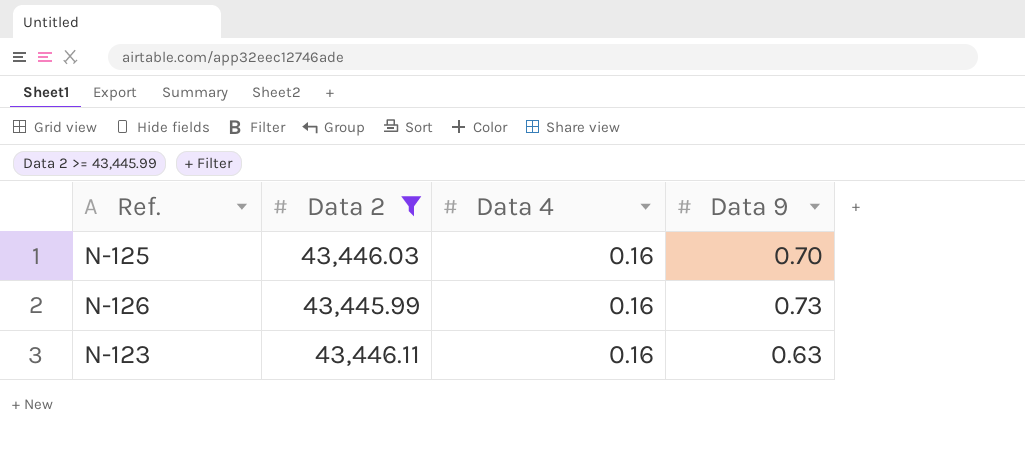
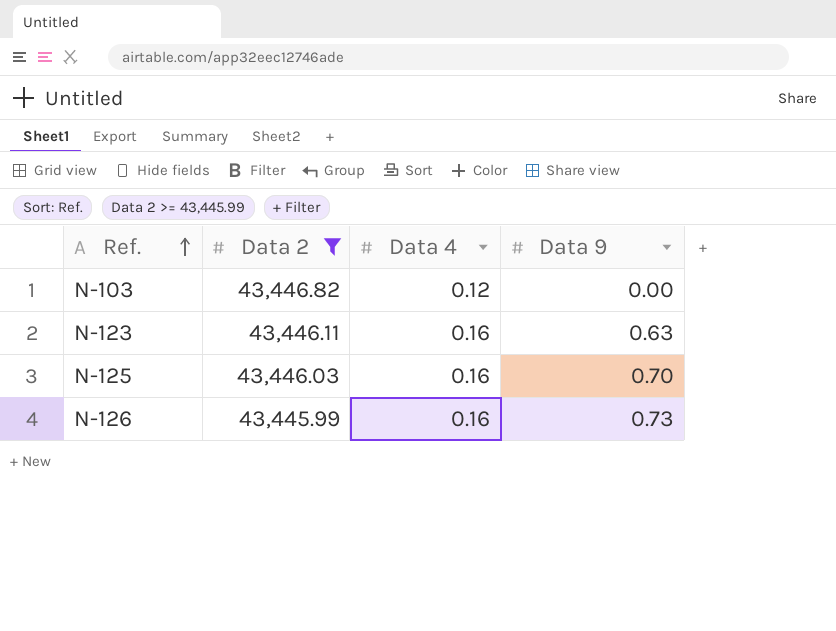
row order: none -> Ref. ascending
row N-103: none -> 43,446.82 | 0.12 | 0.00

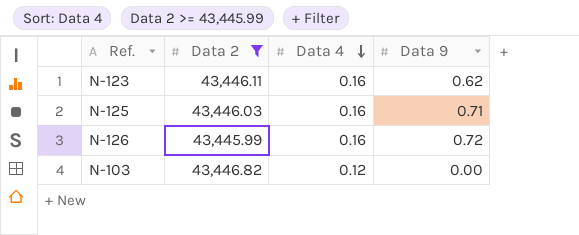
row order: Ref. ascending -> Data 4 descending
N-123 | Data 9: 0.63 -> 0.62
N-125 | Data 9: 0.70 -> 0.71
N-126 | Data 9: 0.73 -> 0.72

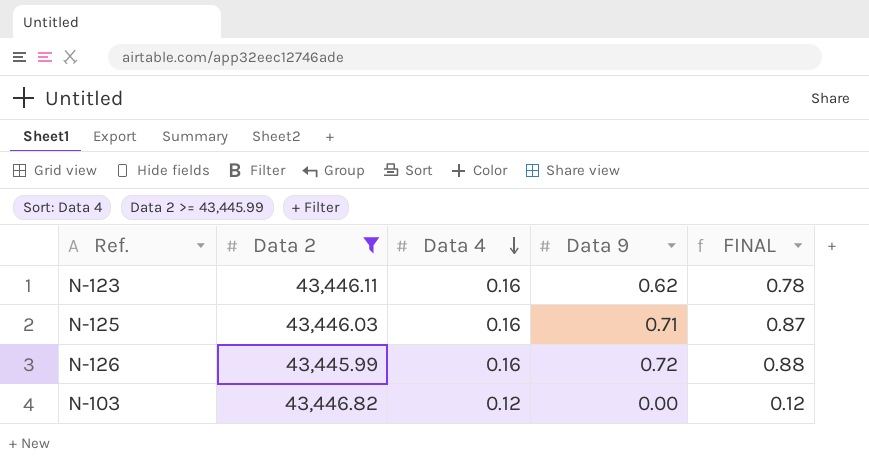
column FINAL | formula: none -> [Data 4] + [Data 9]

